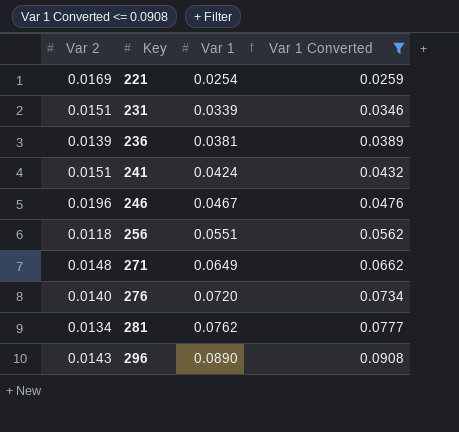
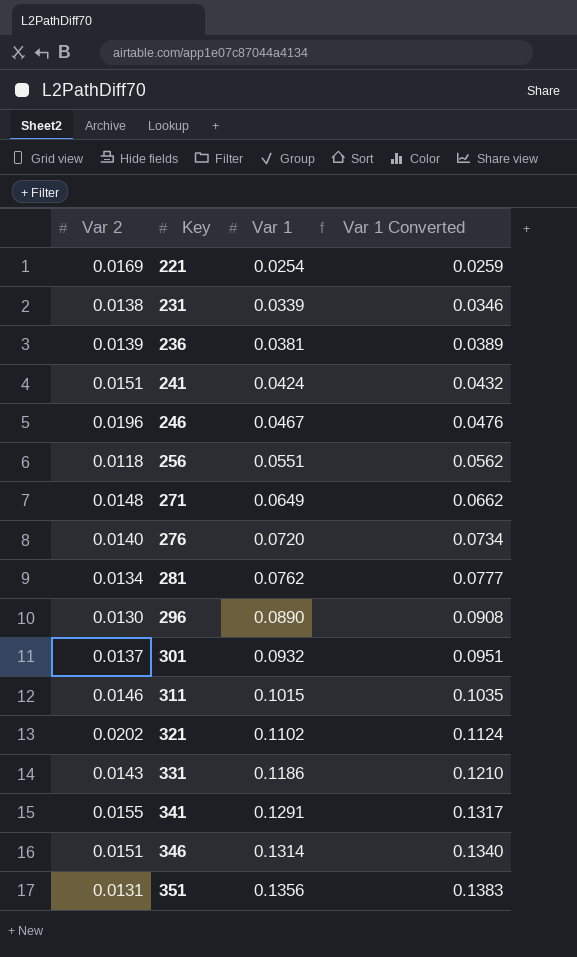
filter: Var 1 Converted <= 0.0908 -> none
231 | Var 2: 0.0151 -> 0.0138
296 | Var 2: 0.0143 -> 0.0130

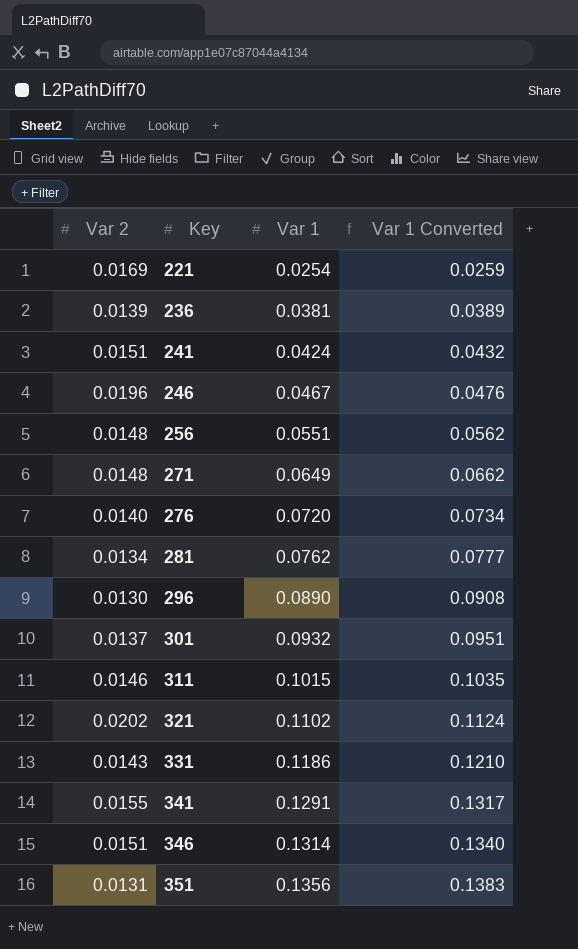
row 231: 0.0138 | 0.0339 | 0.0346 -> none
256 | Var 2: 0.0118 -> 0.0148

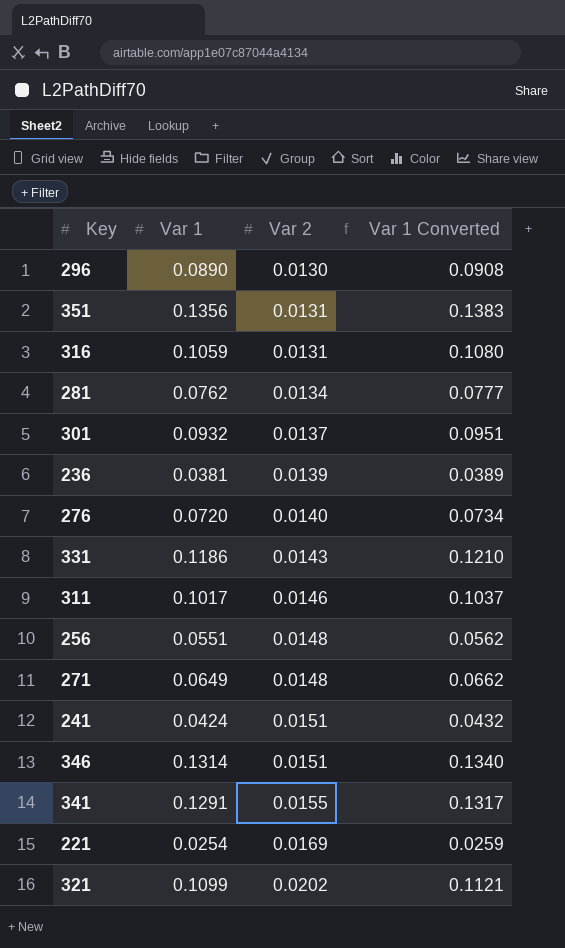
row order: Key ascending -> Var 2 ascending
column Var 2 | position: 1 -> 3
row 246: 0.0196 | 0.0467 | 0.0476 -> none
row 316: none -> 0.1059 | 0.0131 | 0.1080
311 | Var 1: 0.1015 -> 0.1017
311 | Var 1 Converted: 0.1035 -> 0.1037
321 | Var 1: 0.1102 -> 0.1099
321 | Var 1 Converted: 0.1124 -> 0.1121

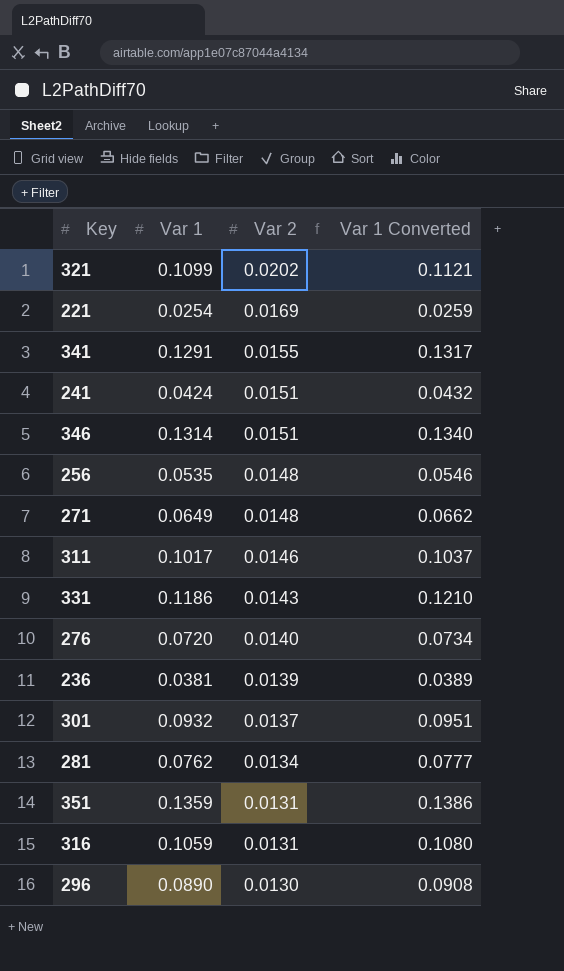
row order: Var 2 ascending -> Var 2 descending
256 | Var 1: 0.0551 -> 0.0535
256 | Var 1 Converted: 0.0562 -> 0.0546
351 | Var 1: 0.1356 -> 0.1359
351 | Var 1 Converted: 0.1383 -> 0.1386

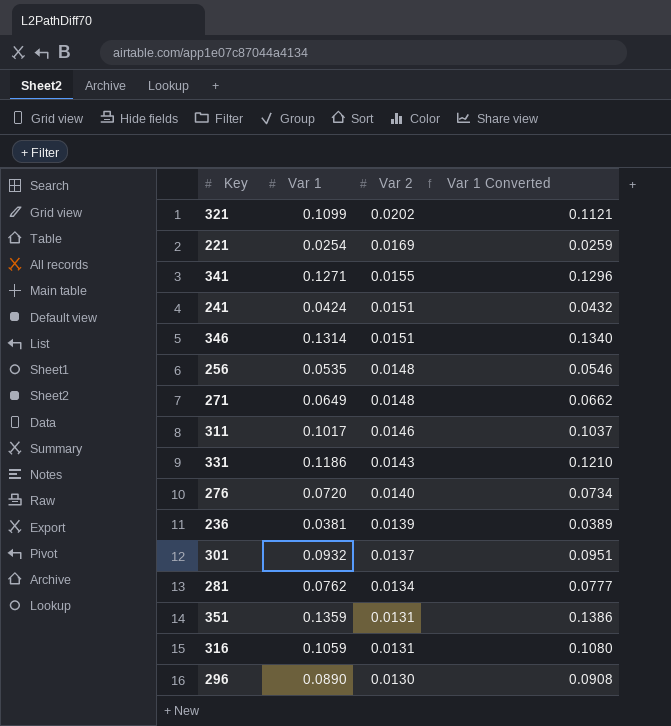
341 | Var 1: 0.1291 -> 0.1271
341 | Var 1 Converted: 0.1317 -> 0.1296

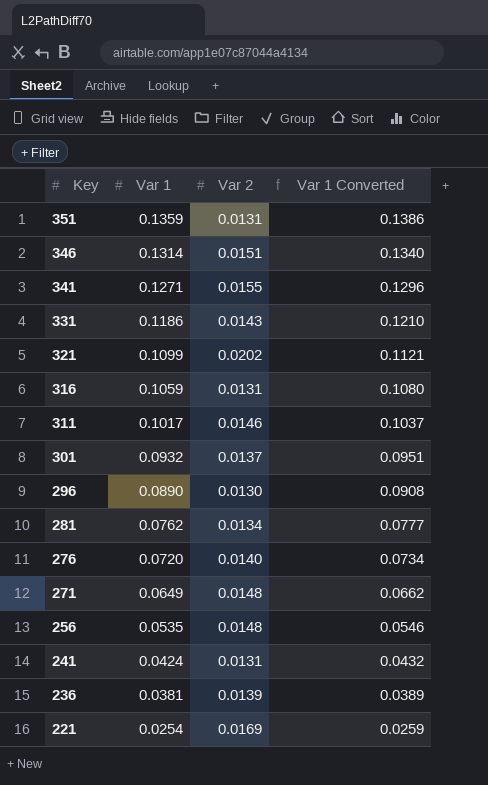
row order: Var 2 descending -> Key descending
241 | Var 2: 0.0151 -> 0.0131

